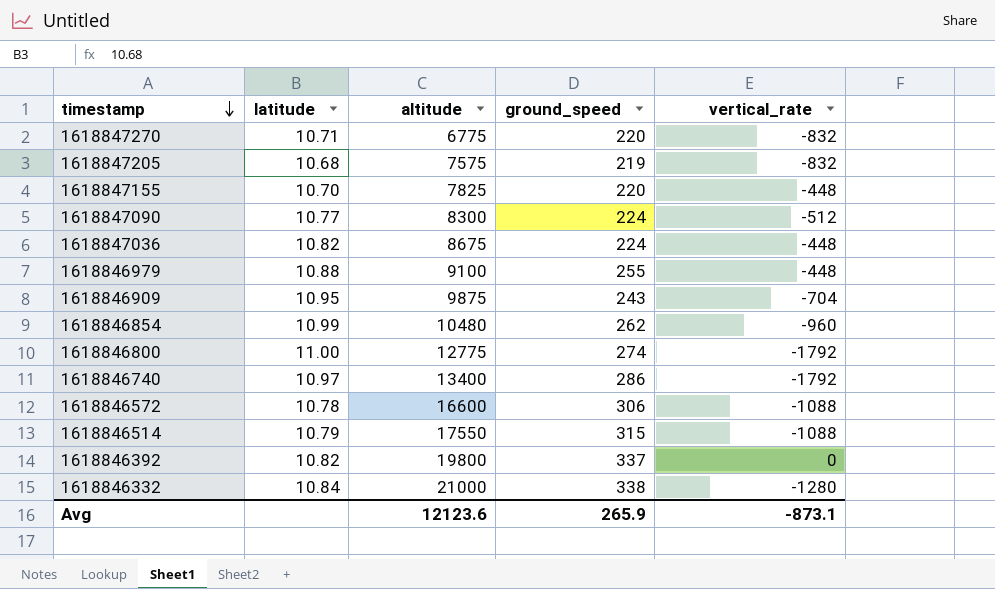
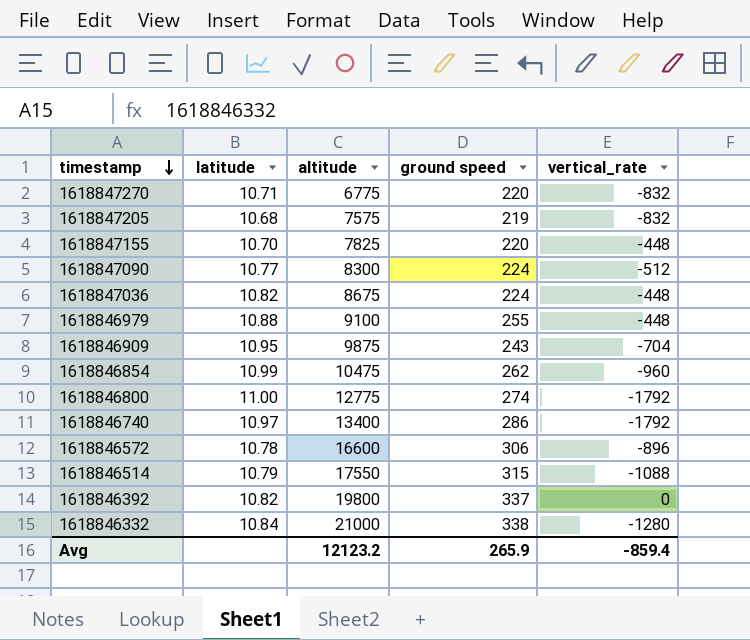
column name: ground_speed -> ground speed
1618846854 | altitude: 10480 -> 10475
1618846572 | vertical_rate: -1088 -> -896
Avg | altitude: 12123.6 -> 12123.2
Avg | vertical_rate: -873.1 -> -859.4

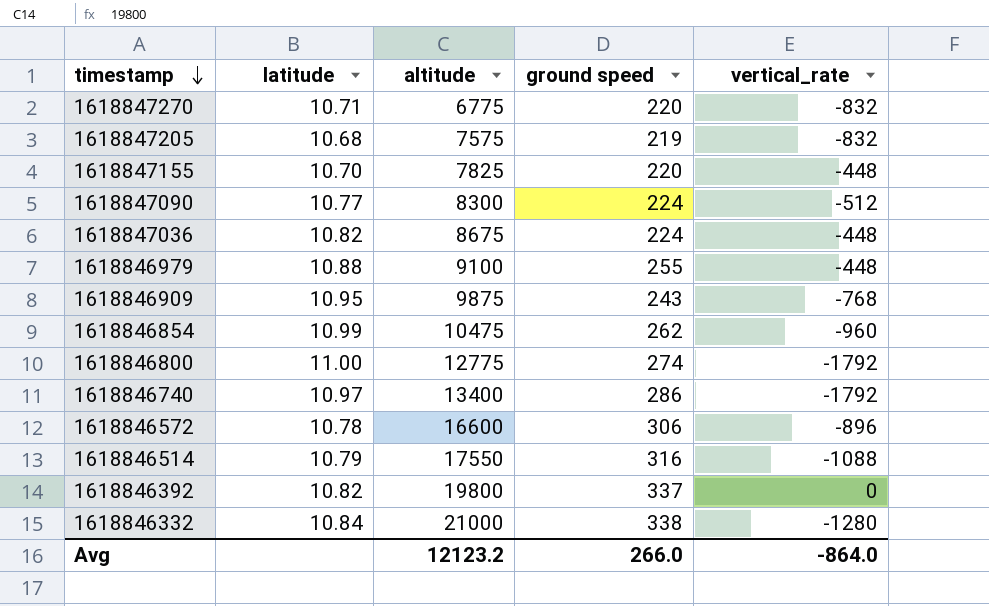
1618846909 | vertical_rate: -704 -> -768
1618846514 | ground speed: 315 -> 316
Avg | ground speed: 265.9 -> 266.0
Avg | vertical_rate: -859.4 -> -864.0

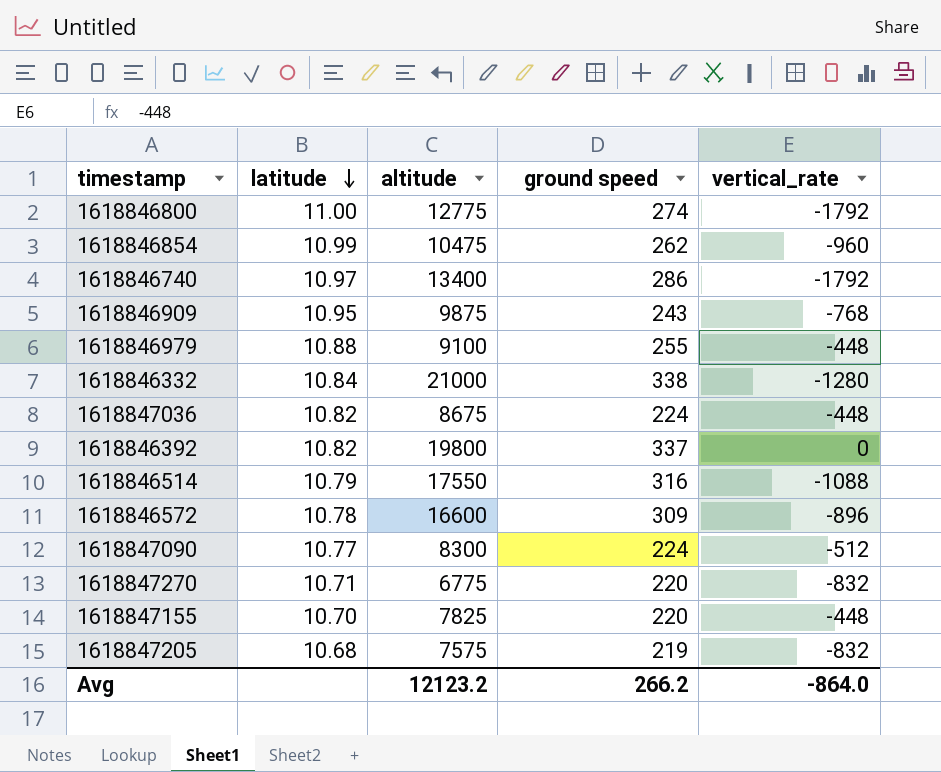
row order: timestamp descending -> latitude descending
1618846572 | ground speed: 306 -> 309
Avg | ground speed: 266.0 -> 266.2

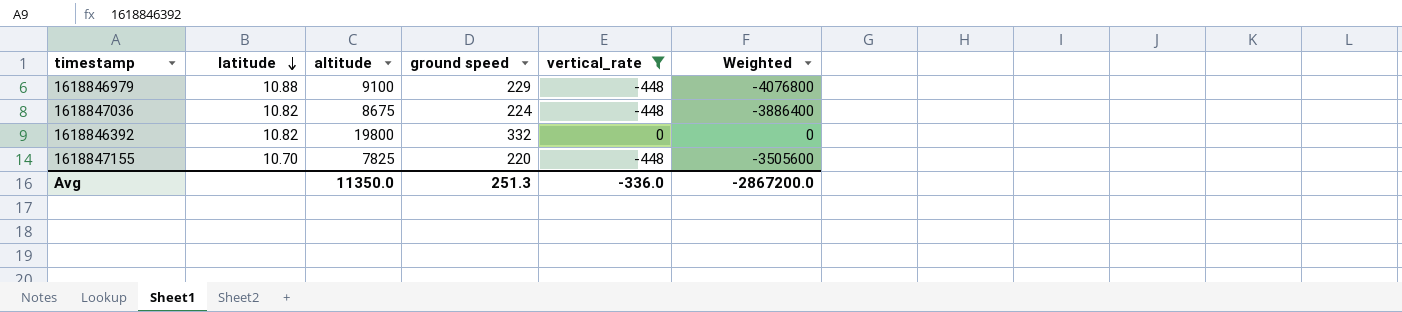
filter: none -> vertical_rate >= -448
column Weighted | formula: none -> [altitude] * [vertical_rate]
1618846979 | ground speed: 255 -> 229
1618846392 | ground speed: 337 -> 332
Avg | altitude: 12123.2 -> 11350.0
Avg | ground speed: 266.2 -> 251.3
Avg | vertical_rate: -864.0 -> -336.0

